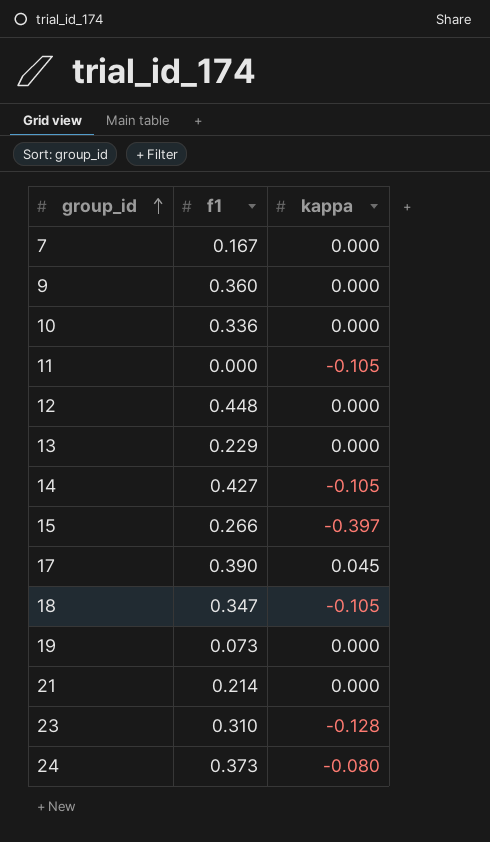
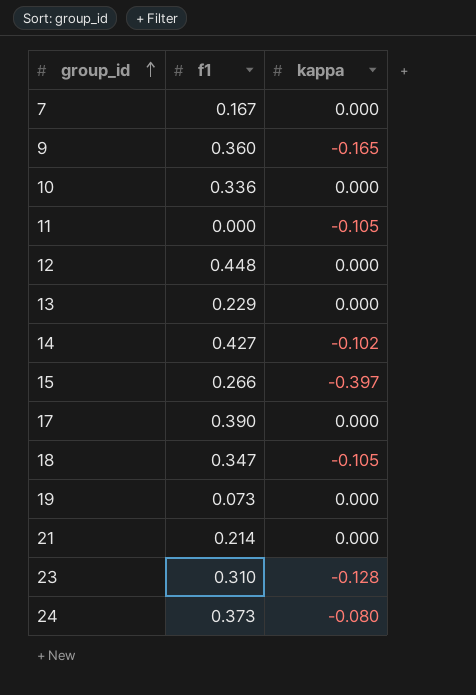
9 | kappa: 0.000 -> -0.165
14 | kappa: -0.105 -> -0.102
17 | kappa: 0.045 -> 0.000

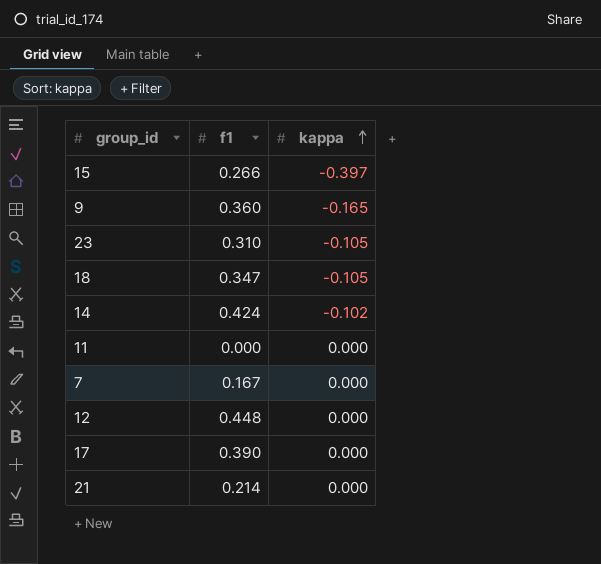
row order: group_id ascending -> kappa ascending
row 10: 0.336 | 0.000 -> none
row 13: 0.229 | 0.000 -> none
row 19: 0.073 | 0.000 -> none
row 24: 0.373 | -0.080 -> none
23 | kappa: -0.128 -> -0.105
14 | f1: 0.427 -> 0.424
11 | kappa: -0.105 -> 0.000

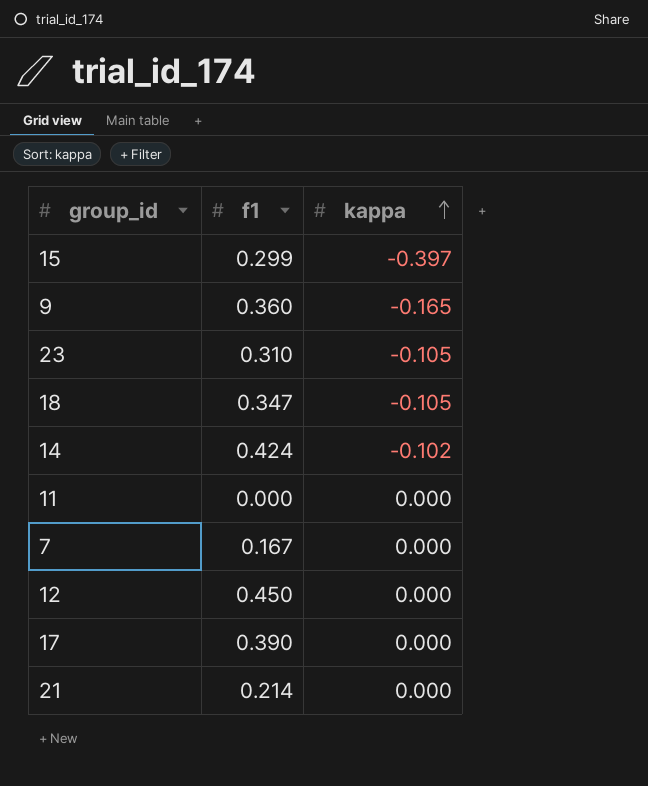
15 | f1: 0.266 -> 0.299
12 | f1: 0.448 -> 0.450

